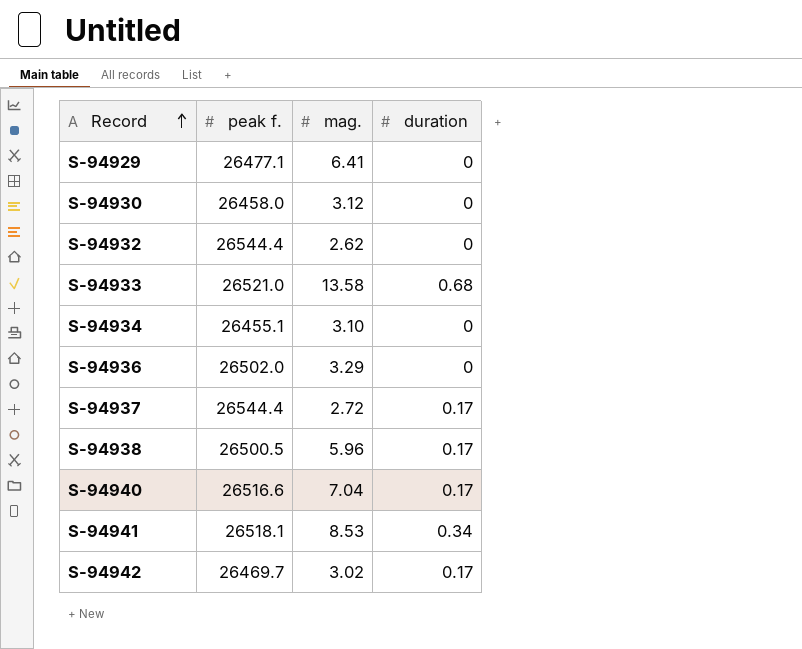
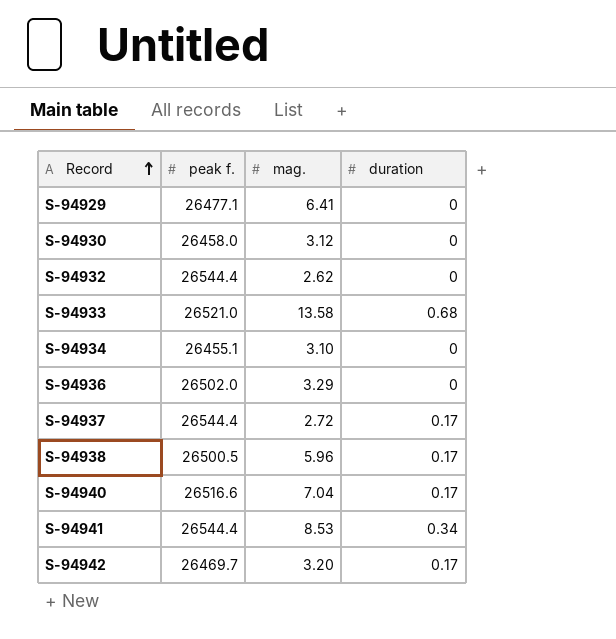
S-94941 | peak f.: 26518.1 -> 26544.4
S-94942 | mag.: 3.02 -> 3.20

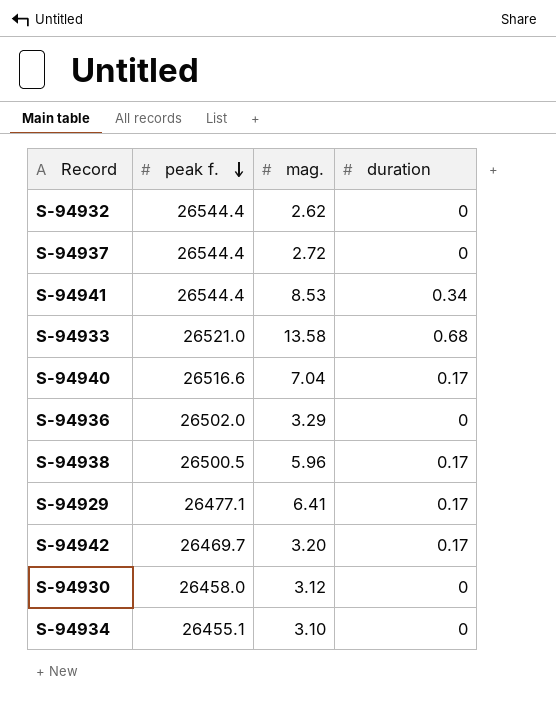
row order: Record ascending -> peak f. descending
S-94937 | duration: 0.17 -> 0
S-94929 | duration: 0 -> 0.17

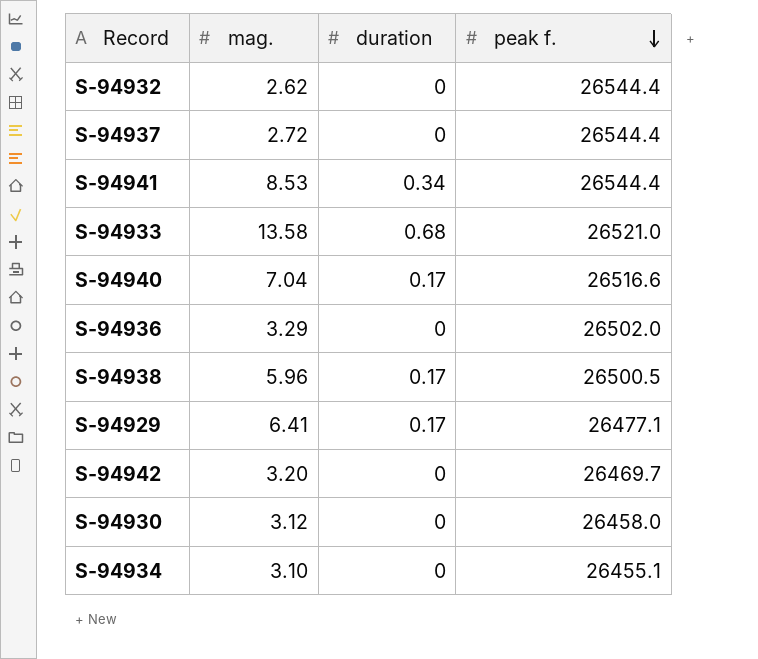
column peak f. | position: 2 -> 4
S-94942 | duration: 0.17 -> 0

